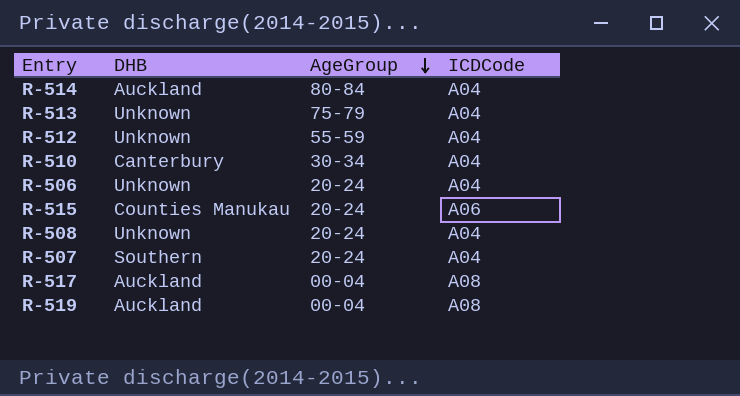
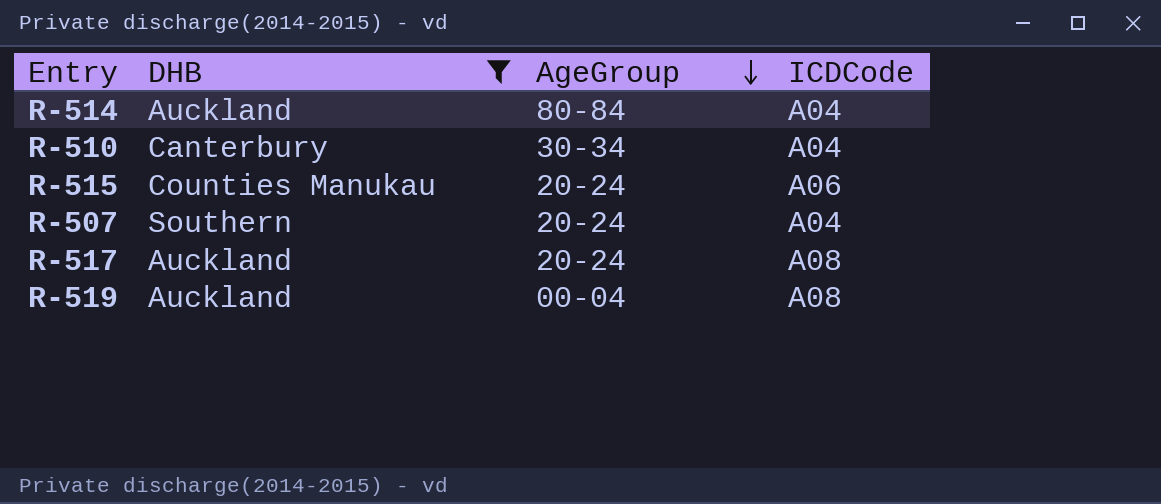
filter: none -> DHB != Unknown
R-517 | AgeGroup: 00-04 -> 20-24

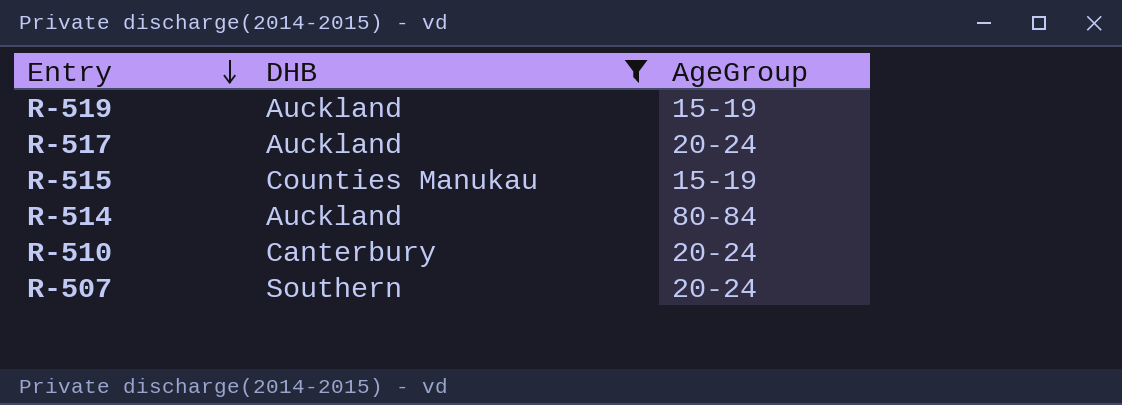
row order: AgeGroup descending -> Entry descending
column ICDCode | position: 4 -> none
R-519 | AgeGroup: 00-04 -> 15-19
R-515 | AgeGroup: 20-24 -> 15-19
R-510 | AgeGroup: 30-34 -> 20-24

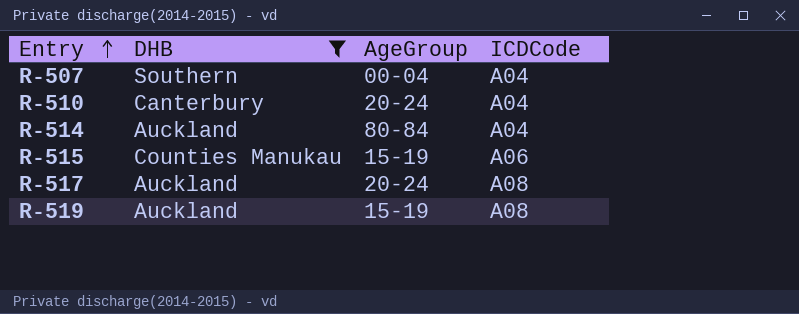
row order: Entry descending -> Entry ascending
column ICDCode | position: none -> 4
R-507 | AgeGroup: 20-24 -> 00-04

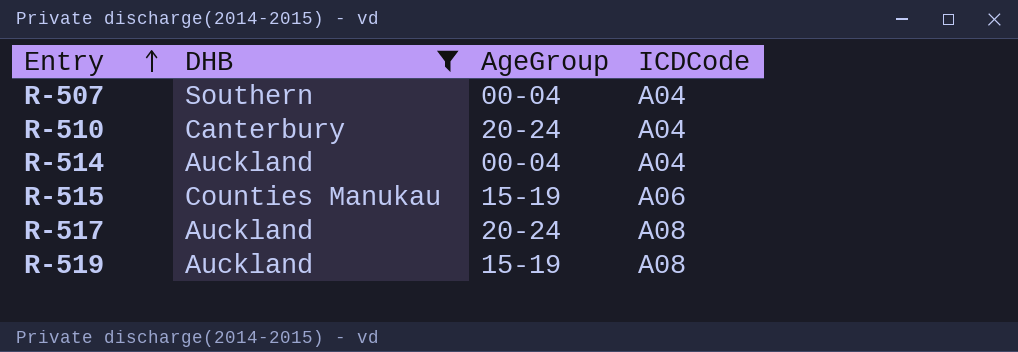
R-514 | AgeGroup: 80-84 -> 00-04

